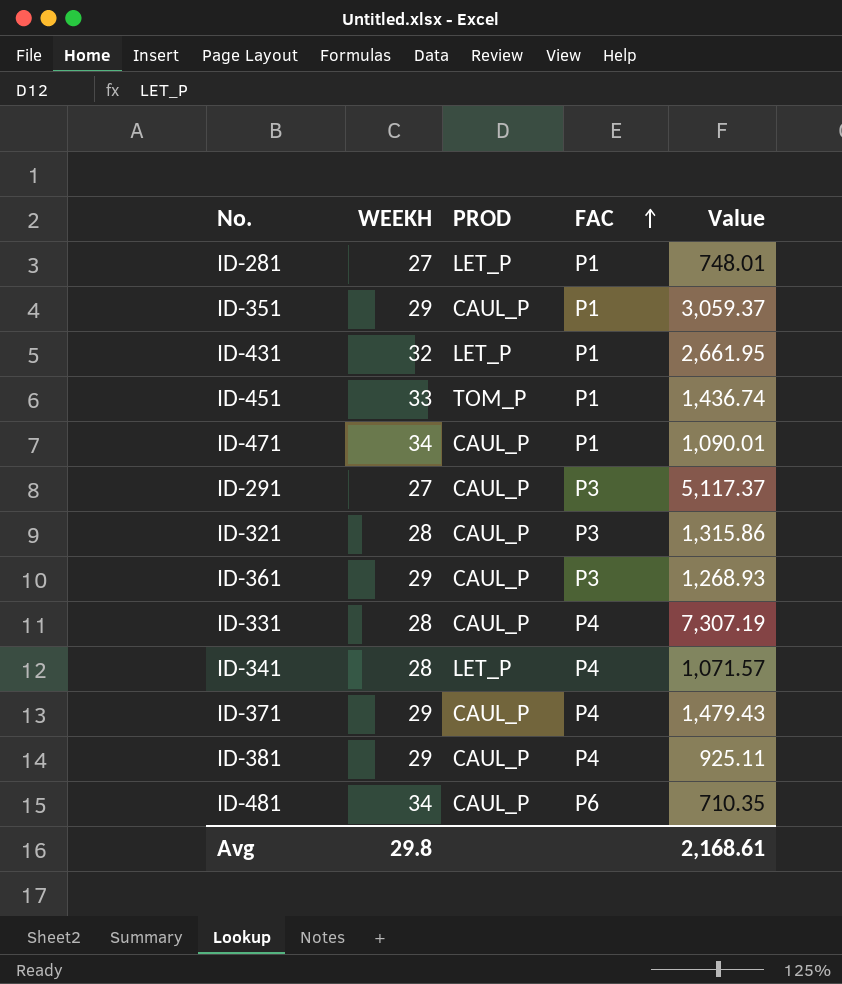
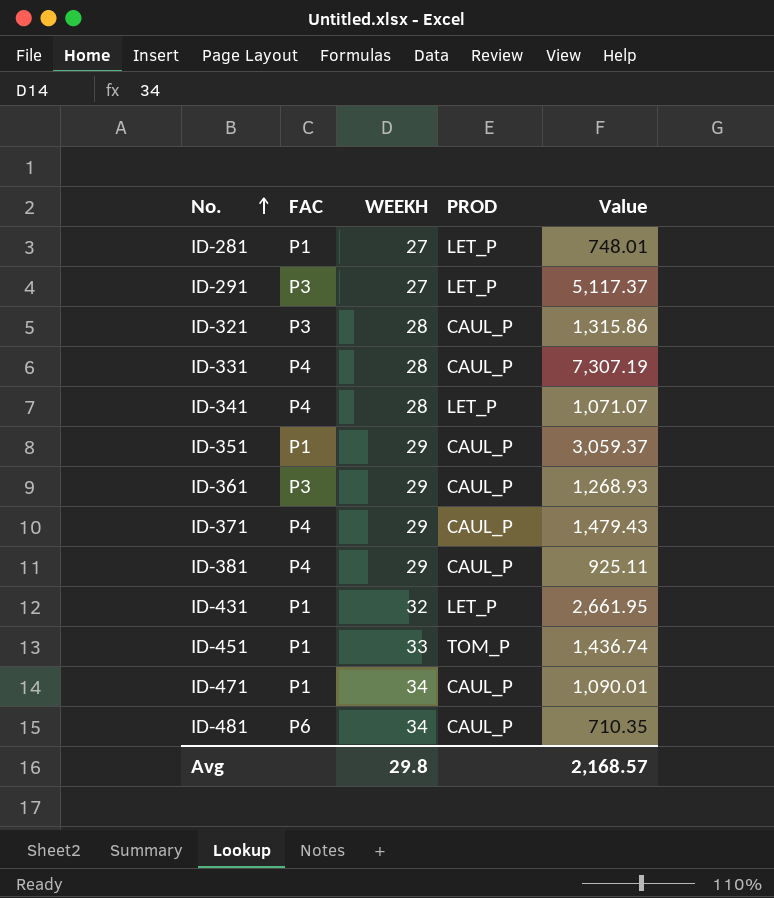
row order: FAC ascending -> No. ascending
column FAC | position: 4 -> 2
ID-291 | PROD: CAUL_P -> LET_P
ID-341 | Value: 1,071.57 -> 1,071.07
Avg | Value: 2,168.61 -> 2,168.57

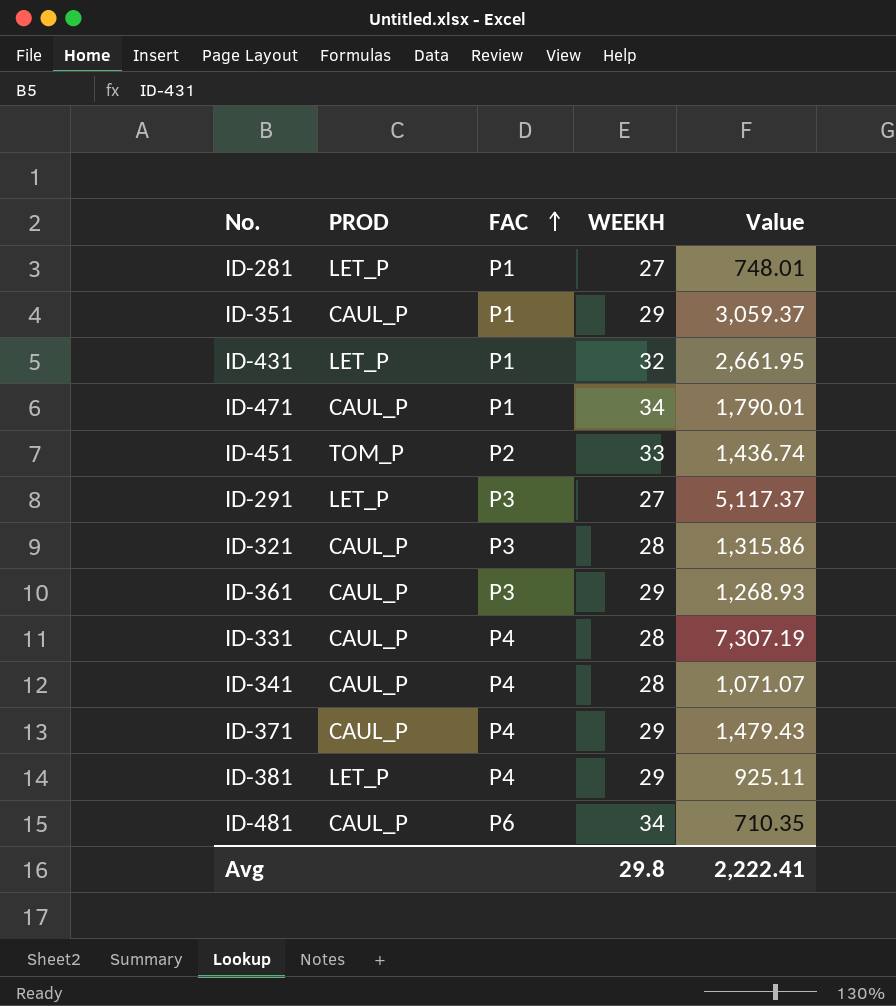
row order: No. ascending -> FAC ascending
column PROD | position: 4 -> 2
ID-471 | Value: 1,090.01 -> 1,790.01
ID-451 | FAC: P1 -> P2
ID-341 | PROD: LET_P -> CAUL_P
ID-381 | PROD: CAUL_P -> LET_P
Avg | Value: 2,168.57 -> 2,222.41

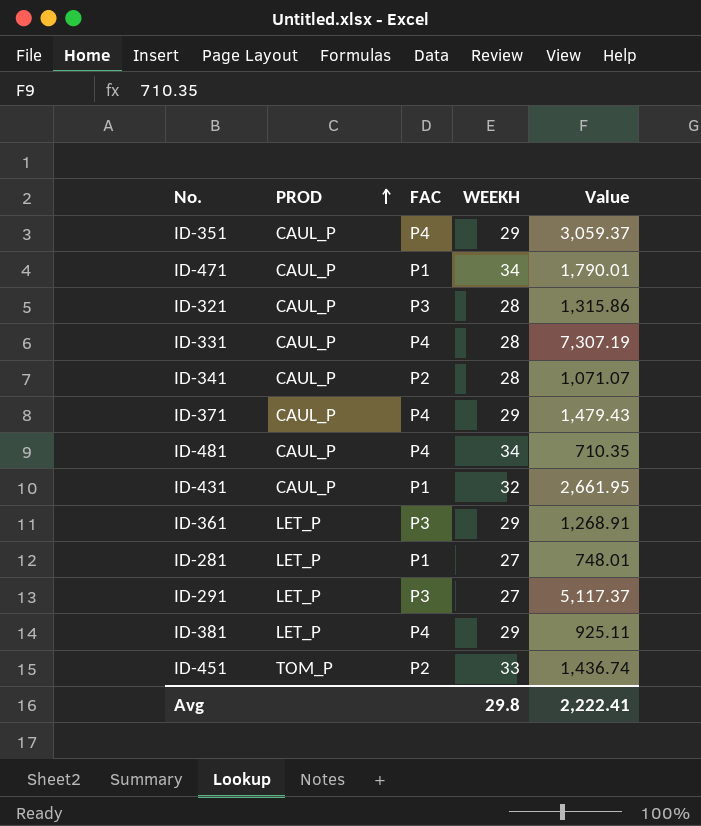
row order: FAC ascending -> PROD ascending
ID-351 | FAC: P1 -> P4
ID-341 | FAC: P4 -> P2
ID-481 | FAC: P6 -> P4
ID-431 | PROD: LET_P -> CAUL_P
ID-361 | PROD: CAUL_P -> LET_P
ID-361 | Value: 1,268.93 -> 1,268.91

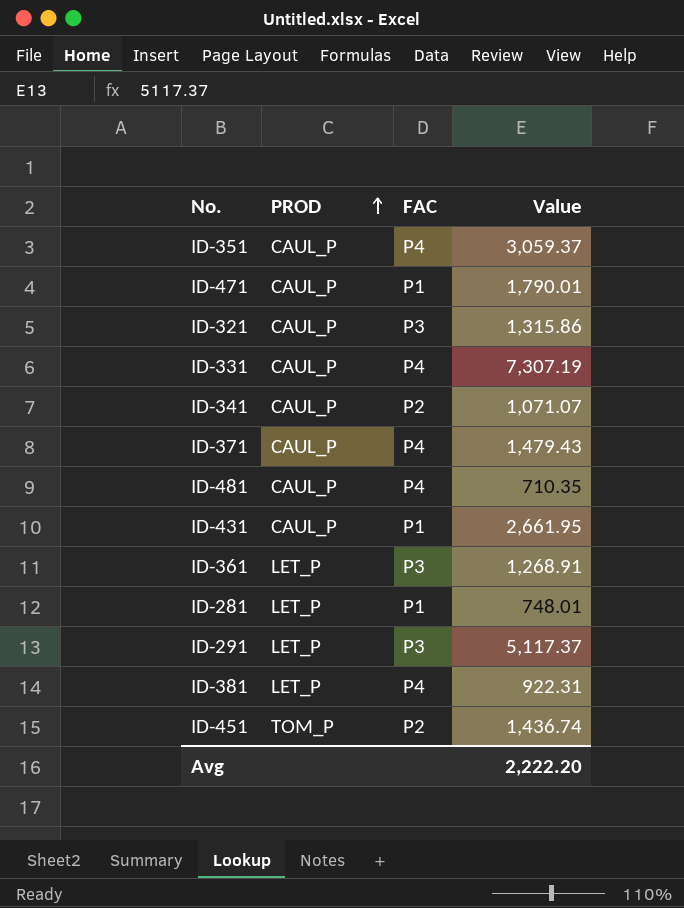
column WEEKH | position: 4 -> none
ID-381 | Value: 925.11 -> 922.31
Avg | Value: 2,222.41 -> 2,222.20

